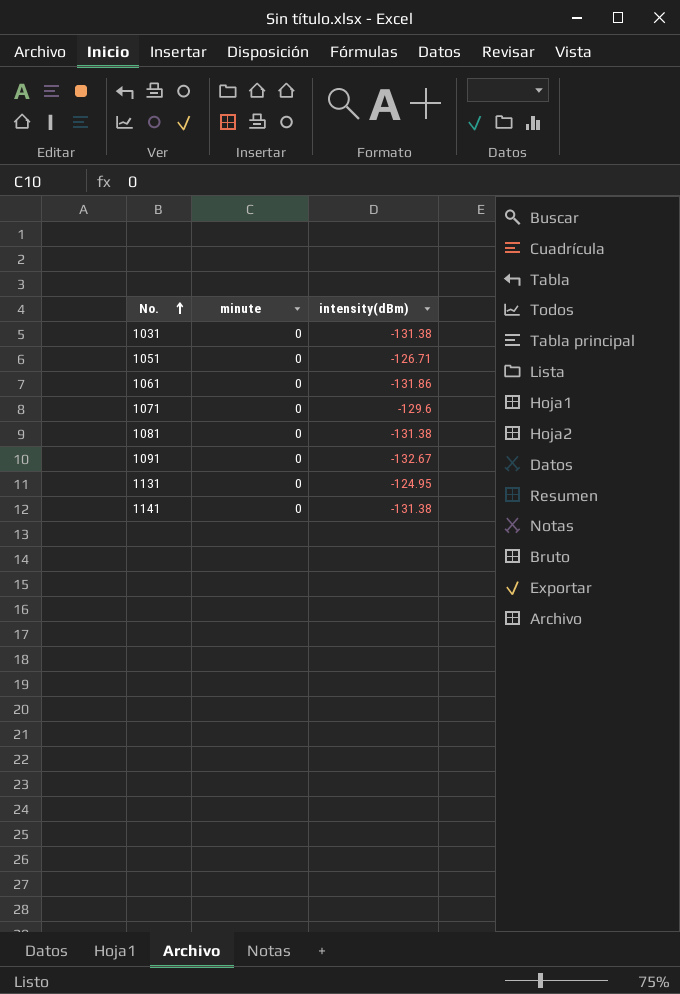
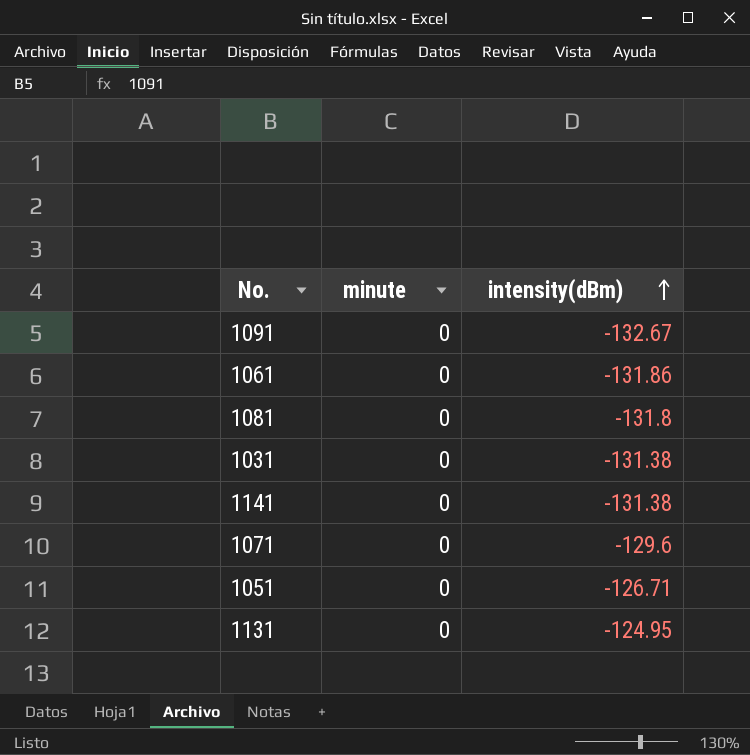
row order: No. ascending -> intensity(dBm) ascending
1081 | intensity(dBm): -131.38 -> -131.8

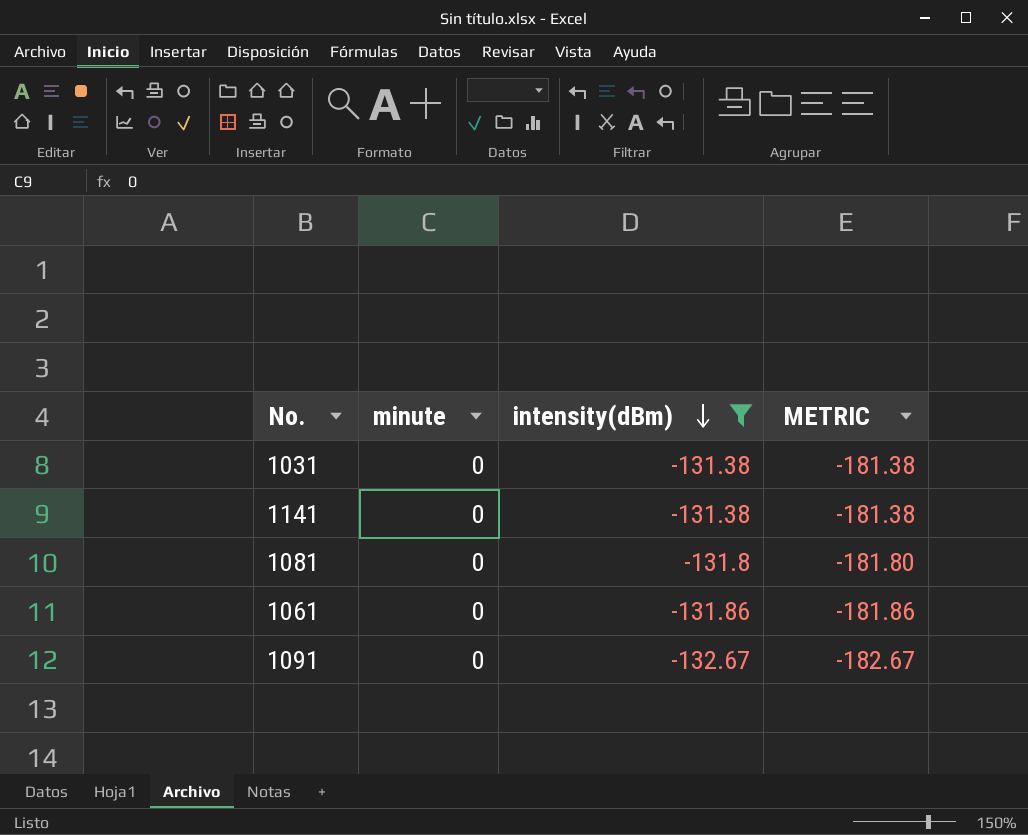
filter: none -> intensity(dBm) <= -131.38
row order: intensity(dBm) ascending -> intensity(dBm) descending
column METRIC | formula: none -> [intensity(dBm)] - 50

